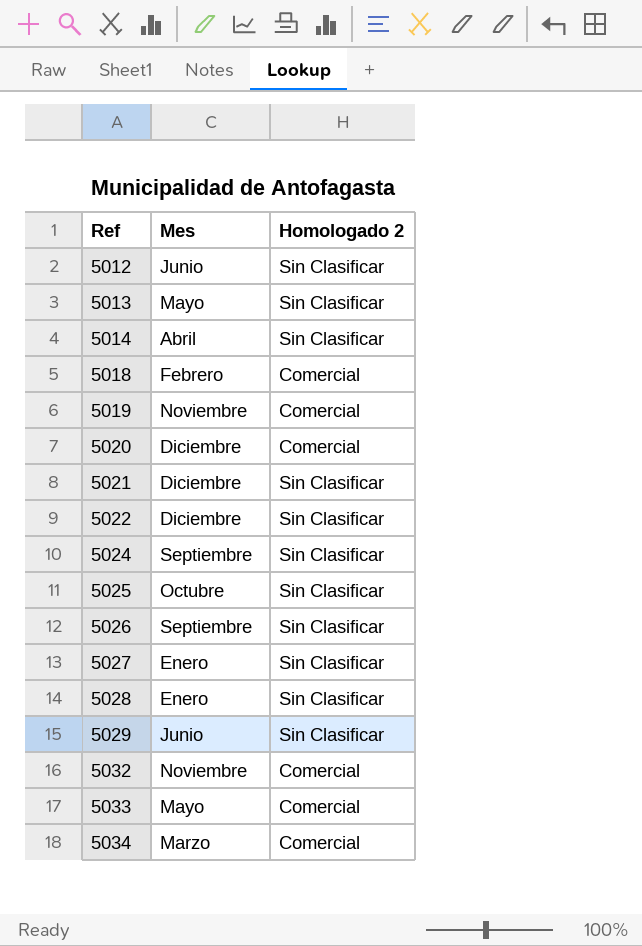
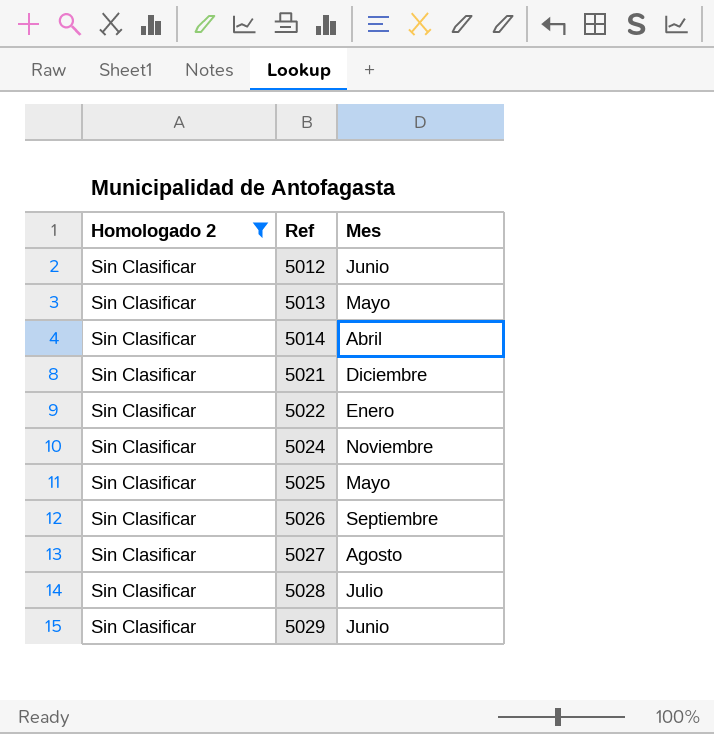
filter: none -> Homologado 2 = Sin Clasificar
column Homologado 2 | position: 3 -> 1
5022 | Mes: Diciembre -> Enero
5024 | Mes: Septiembre -> Noviembre
5025 | Mes: Octubre -> Mayo
5027 | Mes: Enero -> Agosto
5028 | Mes: Enero -> Julio

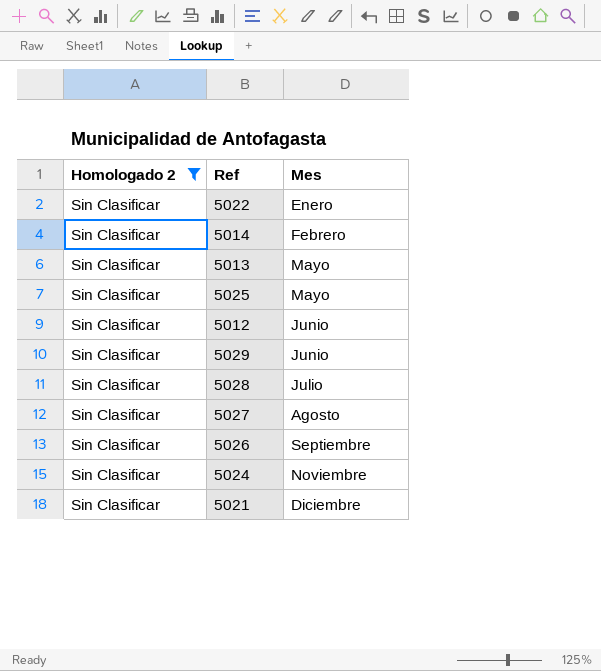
row order: Ref ascending -> Mes ascending
5014 | Mes: Abril -> Febrero

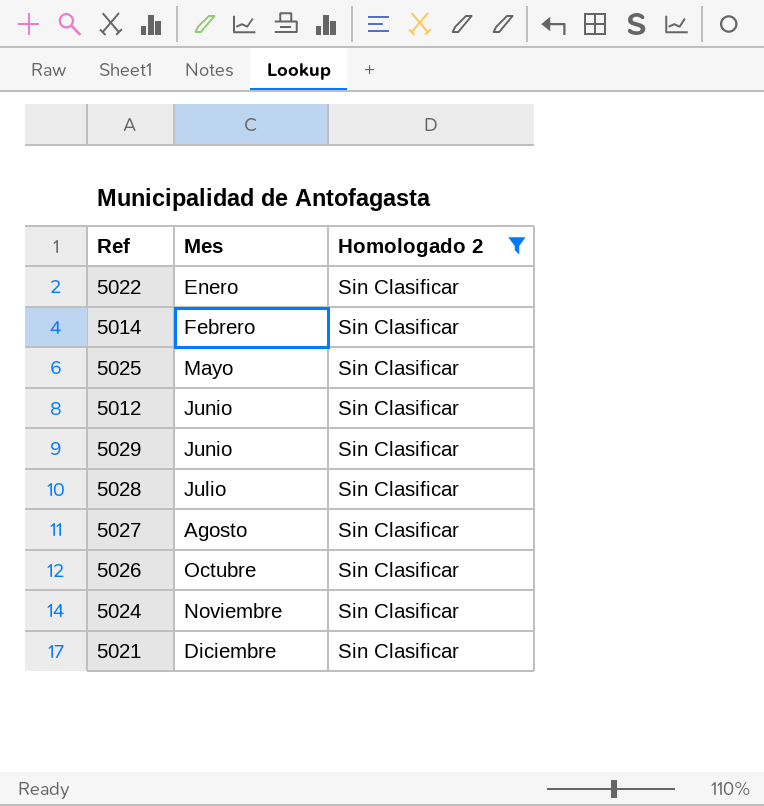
column Homologado 2 | position: 1 -> 3
row 5013: Sin Clasificar | Mayo -> none
5026 | Mes: Septiembre -> Octubre

